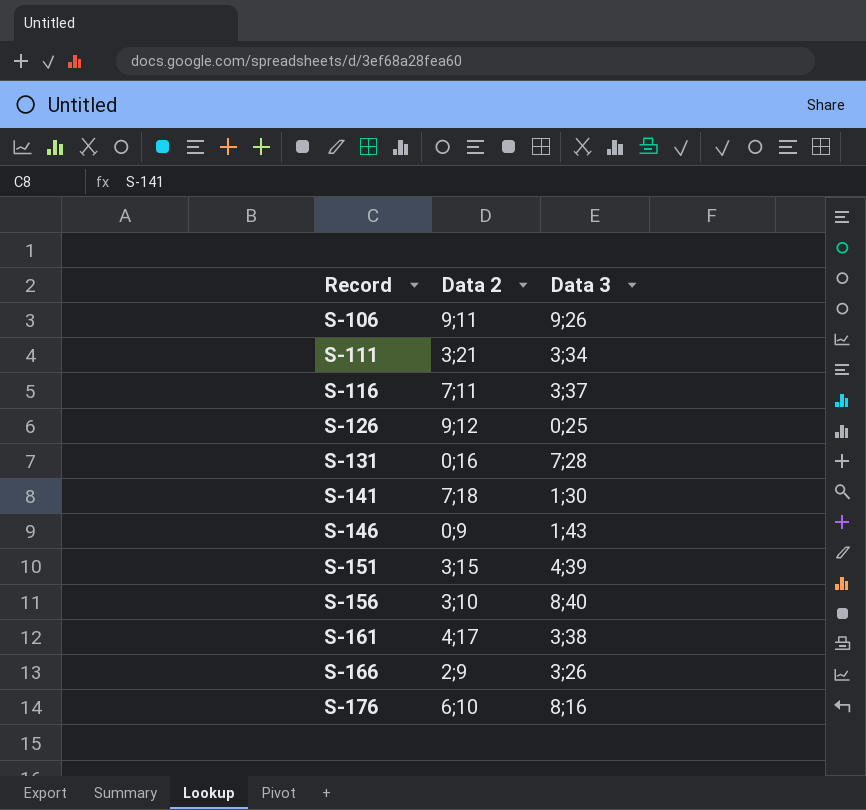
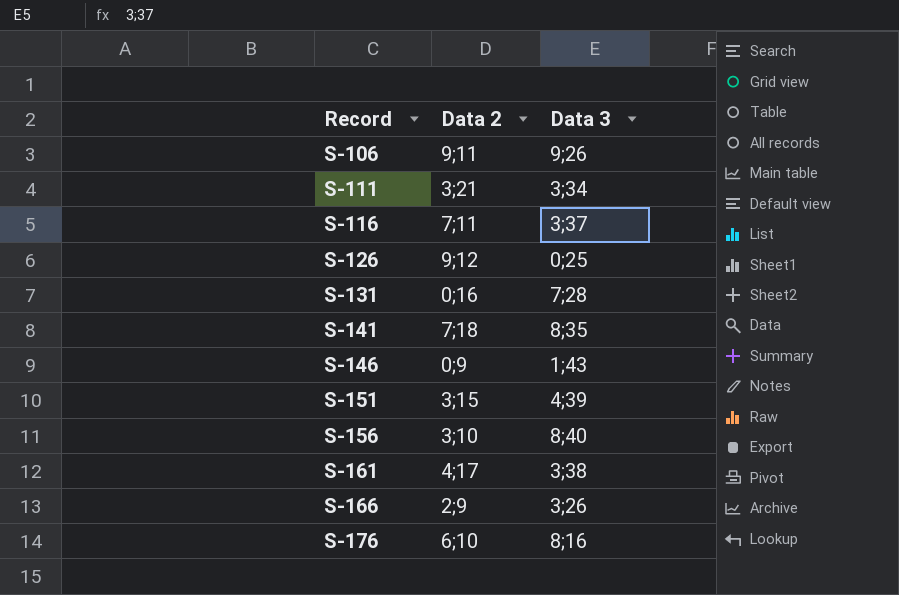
S-141 | Data 3: 1;30 -> 8;35

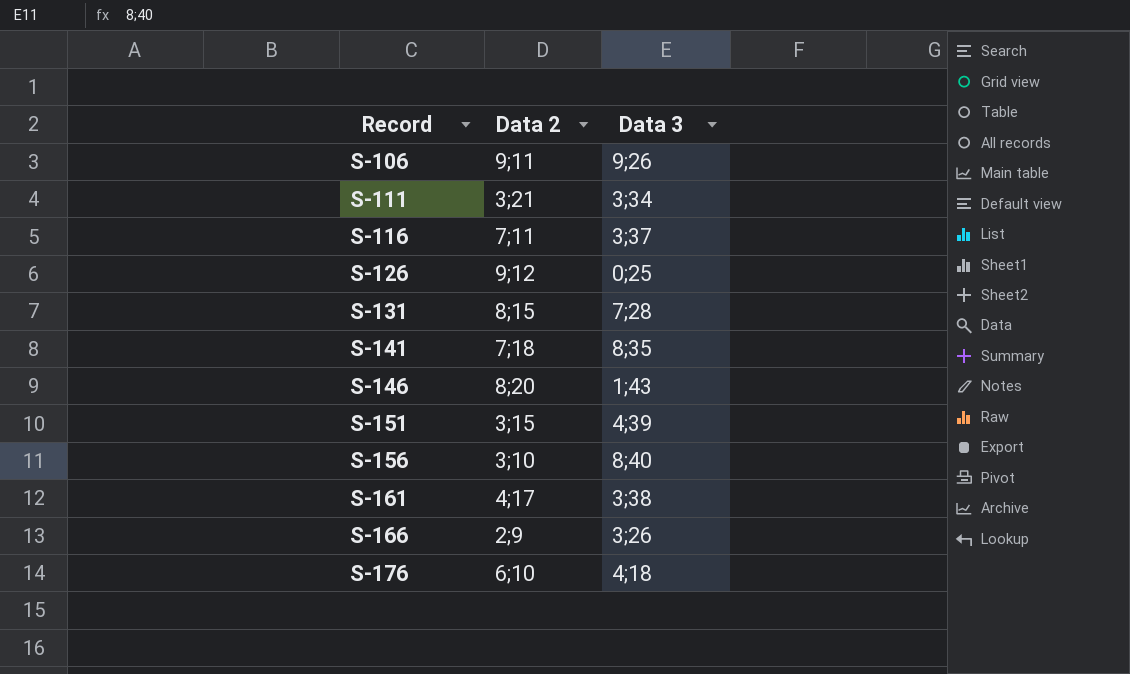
S-131 | Data 2: 0;16 -> 8;15
S-146 | Data 2: 0;9 -> 8;20
S-176 | Data 3: 8;16 -> 4;18

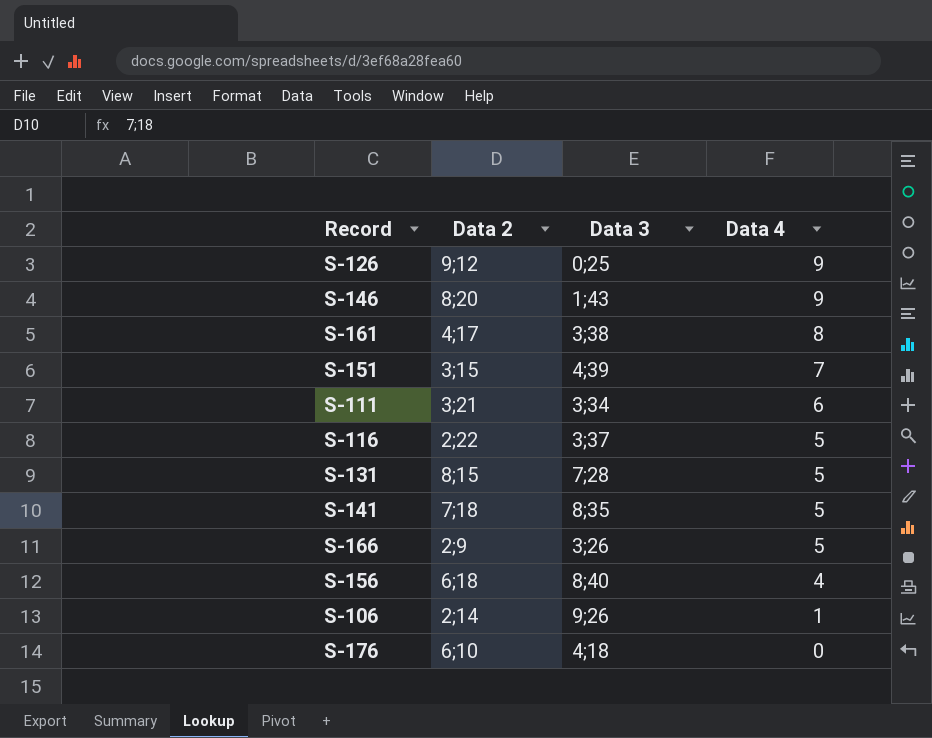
row order: Record ascending -> Data 4 descending
column Data 4 | position: none -> 4
S-116 | Data 2: 7;11 -> 2;22
S-156 | Data 2: 3;10 -> 6;18
S-106 | Data 2: 9;11 -> 2;14

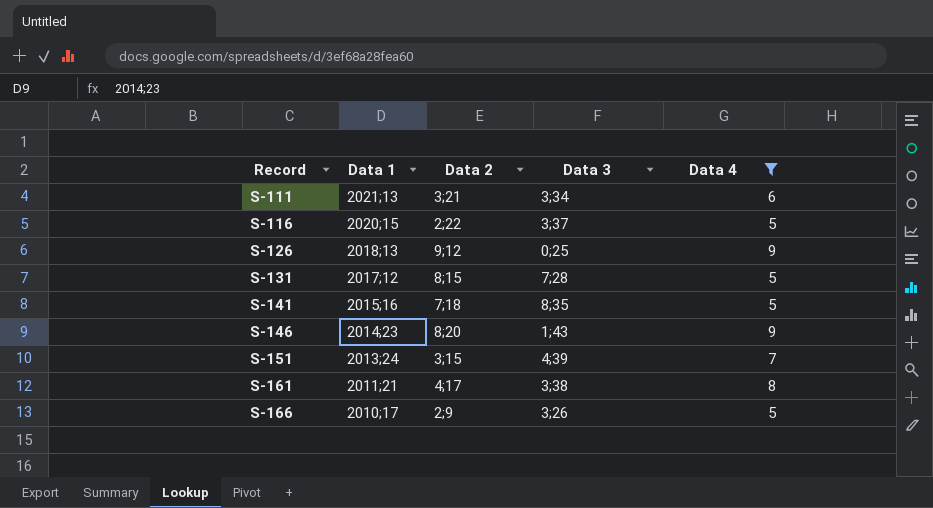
filter: none -> Data 4 >= 5
row order: Data 4 descending -> Record ascending
column Data 1 | position: none -> 2

